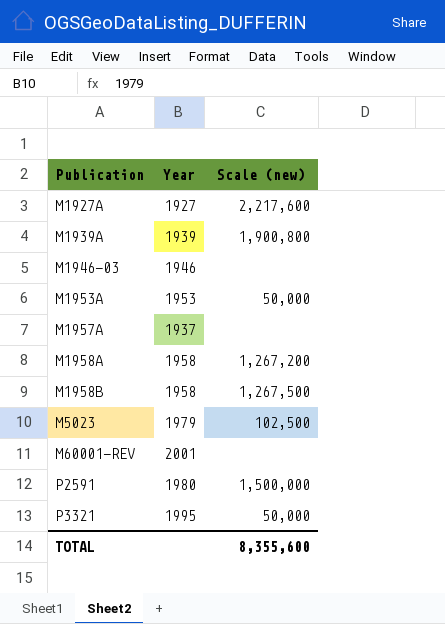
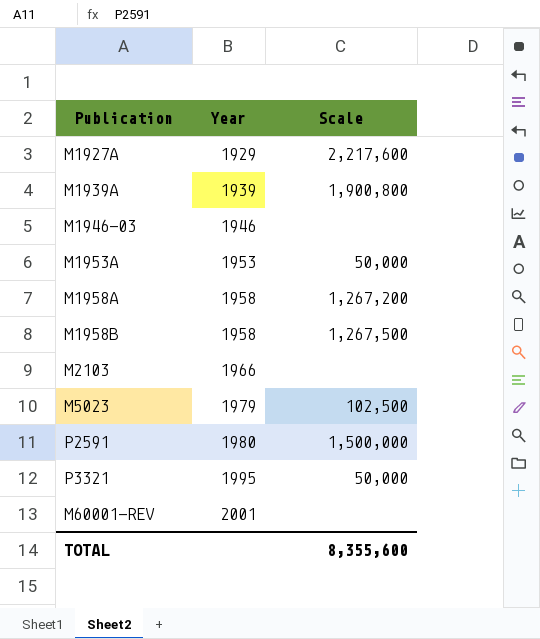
row order: Publication ascending -> Year ascending
column name: Scale (new) -> Scale
row M1957A: 1937 | none -> none
M1927A | Year: 1927 -> 1929
row M2103: none -> 1966 | none

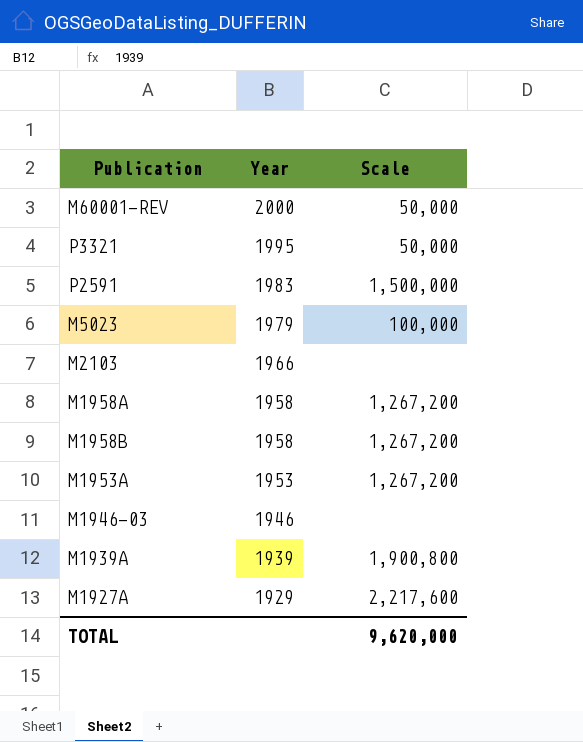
row order: Year ascending -> Year descending
M60001-REV | Year: 2001 -> 2000
M60001-REV | Scale: none -> 50,000
P2591 | Year: 1980 -> 1983
M5023 | Scale: 102,500 -> 100,000
M1958B | Scale: 1,267,500 -> 1,267,200
M1953A | Scale: 50,000 -> 1,267,200
TOTAL | Scale: 8,355,600 -> 9,620,000

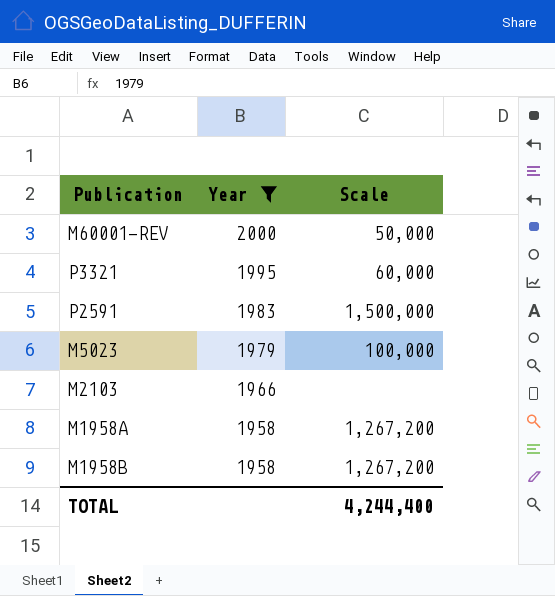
filter: none -> Year >= 1958
P3321 | Scale: 50,000 -> 60,000
TOTAL | Scale: 9,620,000 -> 4,244,400

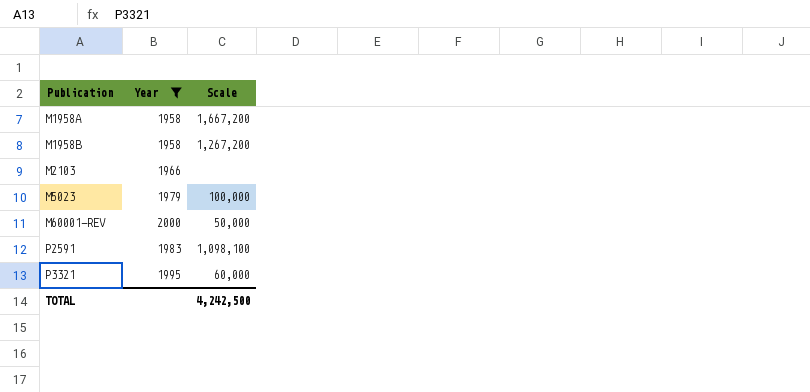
row order: Year descending -> Publication ascending
M1958A | Scale: 1,267,200 -> 1,667,200
P2591 | Scale: 1,500,000 -> 1,098,100
TOTAL | Scale: 4,244,400 -> 4,242,500

